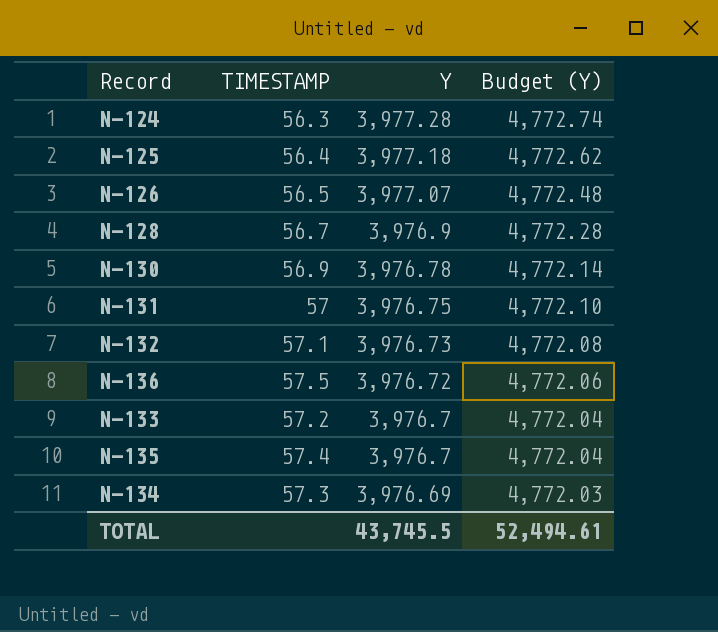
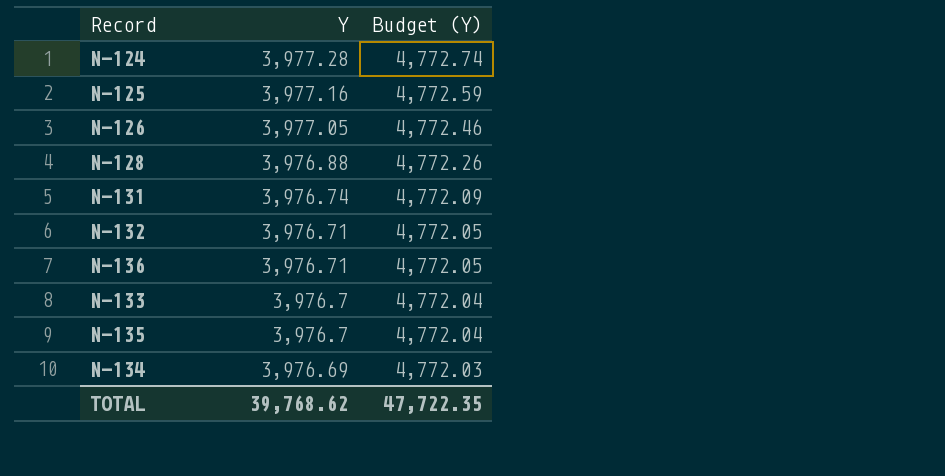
column TIMESTAMP | position: 2 -> none
row N-130: 56.9 | 3,976.78 | 4,772.14 -> none
N-125 | Y: 3,977.18 -> 3,977.16
N-125 | Budget (Y): 4,772.62 -> 4,772.59
N-126 | Y: 3,977.07 -> 3,977.05
N-126 | Budget (Y): 4,772.48 -> 4,772.46
N-128 | Y: 3,976.9 -> 3,976.88
N-128 | Budget (Y): 4,772.28 -> 4,772.26
N-131 | Y: 3,976.75 -> 3,976.74
N-131 | Budget (Y): 4,772.10 -> 4,772.09
N-132 | Y: 3,976.73 -> 3,976.71
N-132 | Budget (Y): 4,772.08 -> 4,772.05
N-136 | Y: 3,976.72 -> 3,976.71
N-136 | Budget (Y): 4,772.06 -> 4,772.05
TOTAL | Y: 43,745.5 -> 39,768.62
TOTAL | Budget (Y): 52,494.61 -> 47,722.35

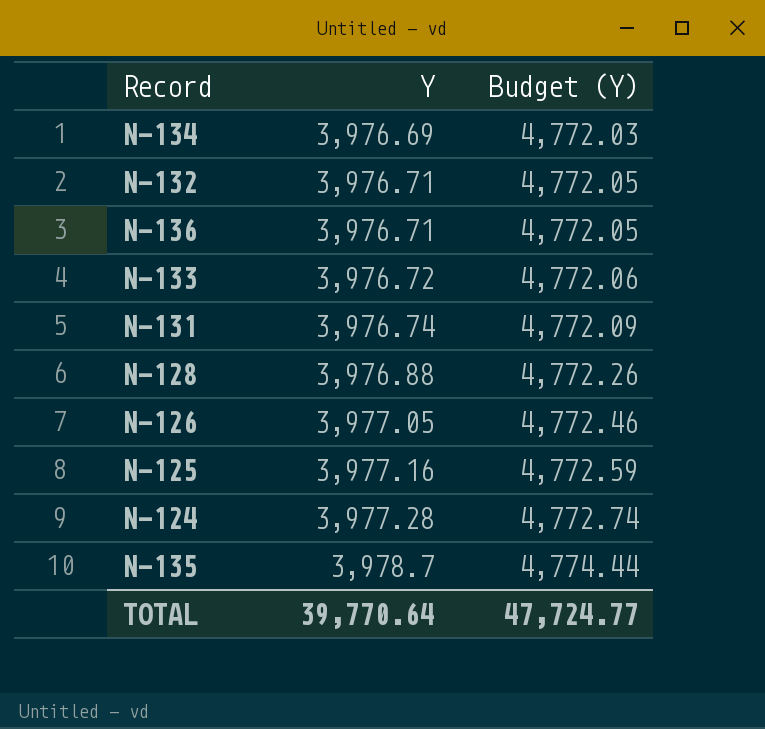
row order: Y descending -> Y ascending
N-133 | Y: 3,976.7 -> 3,976.72
N-133 | Budget (Y): 4,772.04 -> 4,772.06
N-135 | Y: 3,976.7 -> 3,978.7
N-135 | Budget (Y): 4,772.04 -> 4,774.44
TOTAL | Y: 39,768.62 -> 39,770.64
TOTAL | Budget (Y): 47,722.35 -> 47,724.77

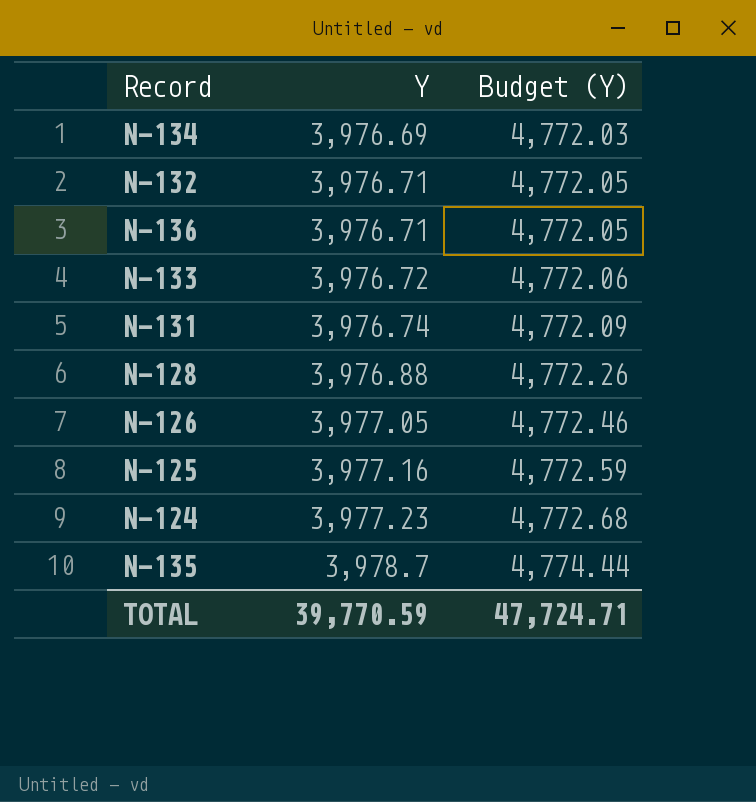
N-124 | Y: 3,977.28 -> 3,977.23
N-124 | Budget (Y): 4,772.74 -> 4,772.68
TOTAL | Y: 39,770.64 -> 39,770.59
TOTAL | Budget (Y): 47,724.77 -> 47,724.71

